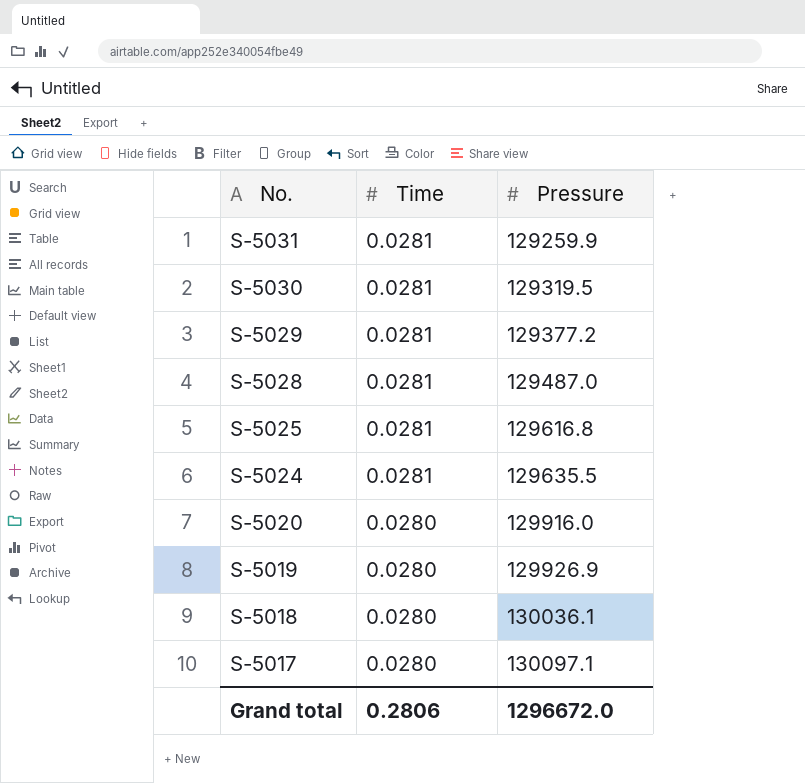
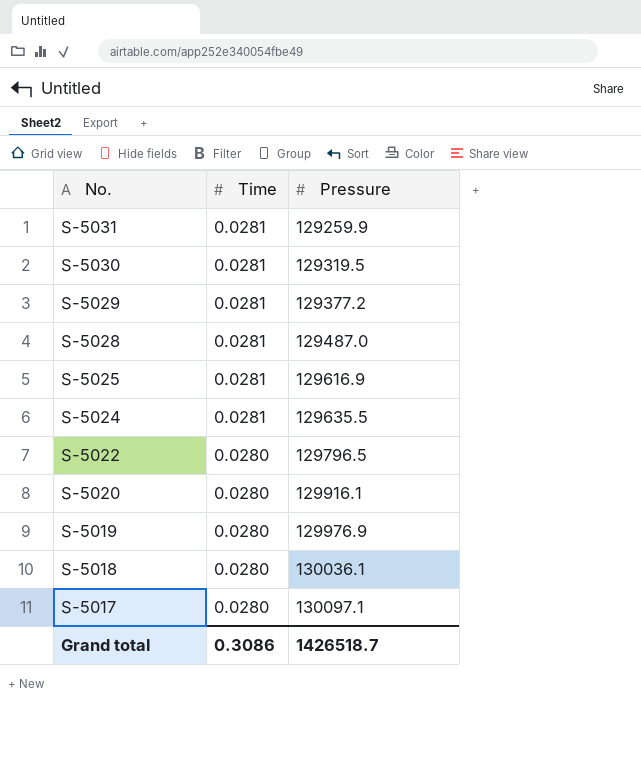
S-5025 | Pressure: 129616.8 -> 129616.9
row S-5022: none -> 0.0280 | 129796.5
S-5020 | Pressure: 129916.0 -> 129916.1
S-5019 | Pressure: 129926.9 -> 129976.9
Grand total | Time: 0.2806 -> 0.3086
Grand total | Pressure: 1296672.0 -> 1426518.7

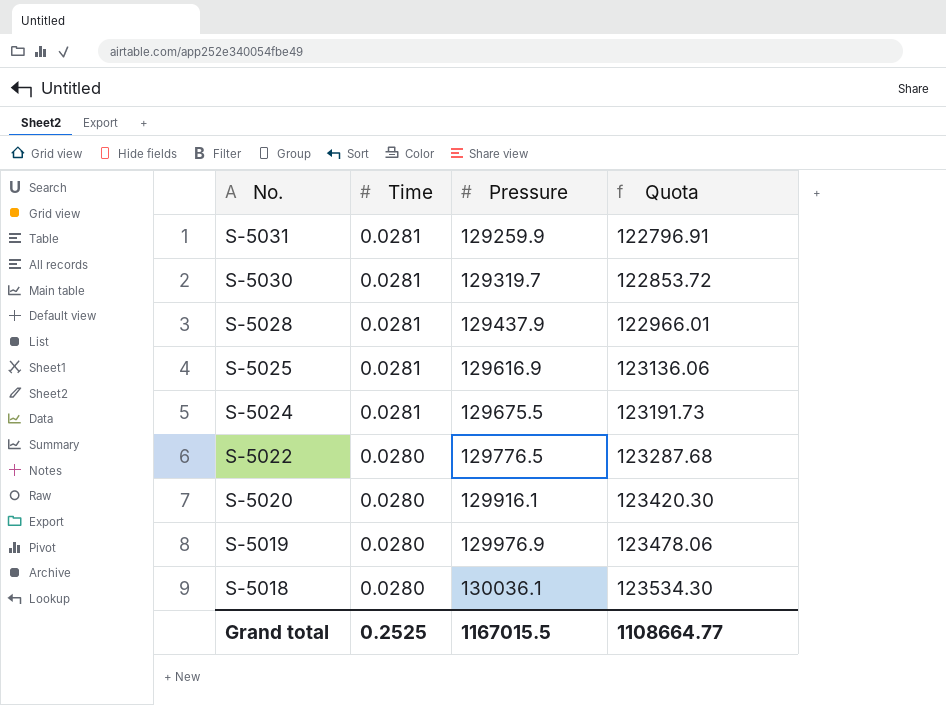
column Quota | formula: none -> [Pressure] * 0.95
row S-5029: 0.0281 | 129377.2 -> none
row S-5017: 0.0280 | 130097.1 -> none
S-5030 | Pressure: 129319.5 -> 129319.7
S-5028 | Pressure: 129487.0 -> 129437.9
S-5024 | Pressure: 129635.5 -> 129675.5
S-5022 | Pressure: 129796.5 -> 129776.5
Grand total | Time: 0.3086 -> 0.2525
Grand total | Pressure: 1426518.7 -> 1167015.5

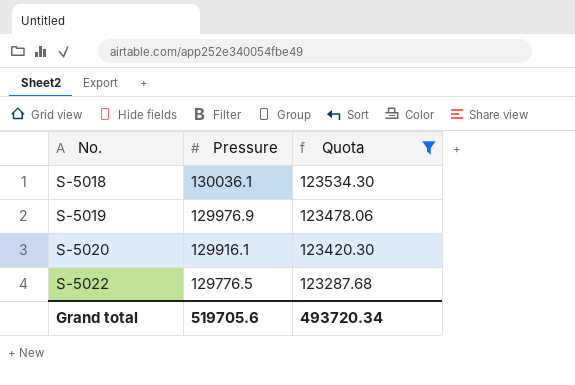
filter: none -> Quota >= 123287.68
row order: No. descending -> No. ascending
column Time | position: 2 -> none
Grand total | Pressure: 1167015.5 -> 519705.6
Grand total | Quota: 1108664.77 -> 493720.34

